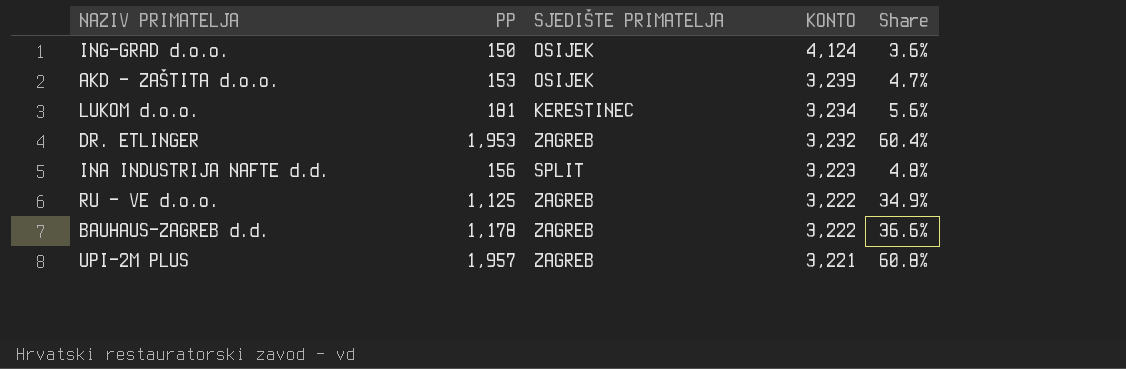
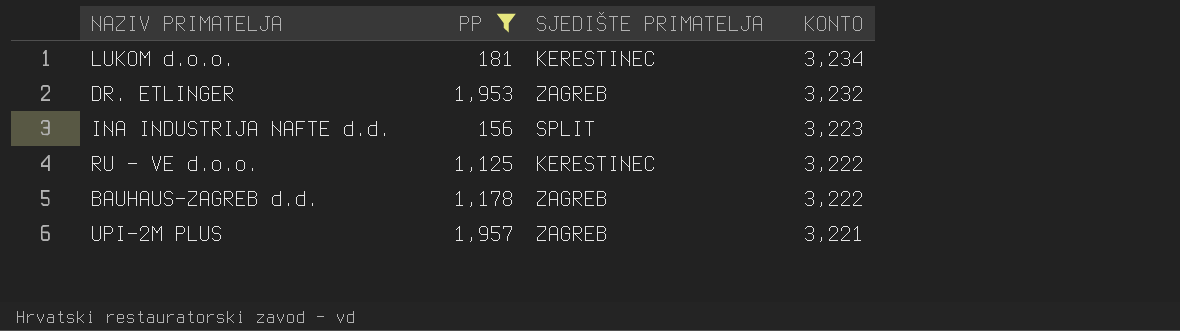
filter: none -> PP >= 156
column Share | formula: [PP] / [KONTO] -> none
RU - VE d.o.o. | SJEDIŠTE PRIMATELJA: ZAGREB -> KERESTINEC

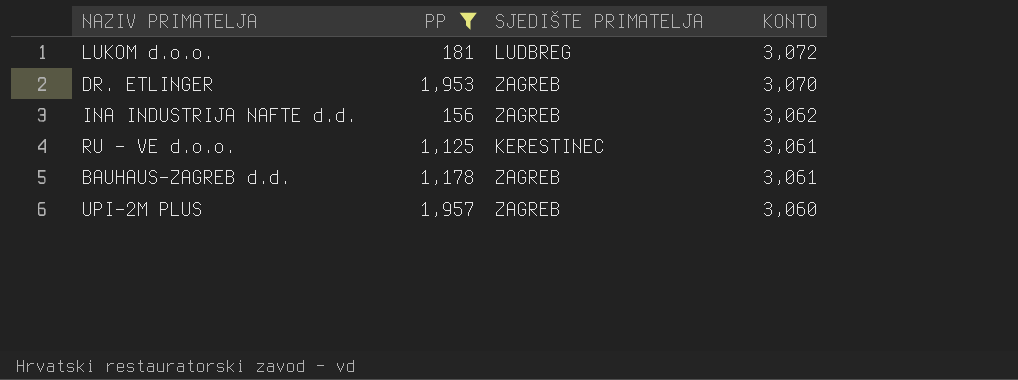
LUKOM d.o.o. | SJEDIŠTE PRIMATELJA: KERESTINEC -> LUDBREG
LUKOM d.o.o. | KONTO: 3,234 -> 3,072
DR. ETLINGER | KONTO: 3,232 -> 3,070
INA INDUSTRIJA NAFTE d.d. | SJEDIŠTE PRIMATELJA: SPLIT -> ZAGREB
INA INDUSTRIJA NAFTE d.d. | KONTO: 3,223 -> 3,062
RU - VE d.o.o. | KONTO: 3,222 -> 3,061
BAUHAUS-ZAGREB d.d. | KONTO: 3,222 -> 3,061
UPI-2M PLUS | KONTO: 3,221 -> 3,060

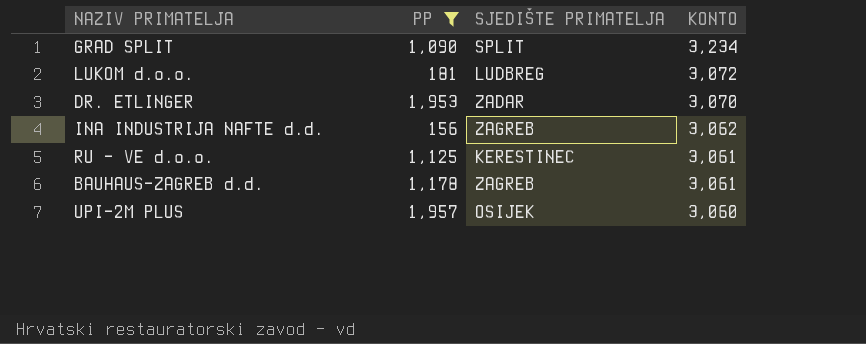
row GRAD SPLIT: none -> 1,090 | SPLIT | 3,234
DR. ETLINGER | SJEDIŠTE PRIMATELJA: ZAGREB -> ZADAR
UPI-2M PLUS | SJEDIŠTE PRIMATELJA: ZAGREB -> OSIJEK

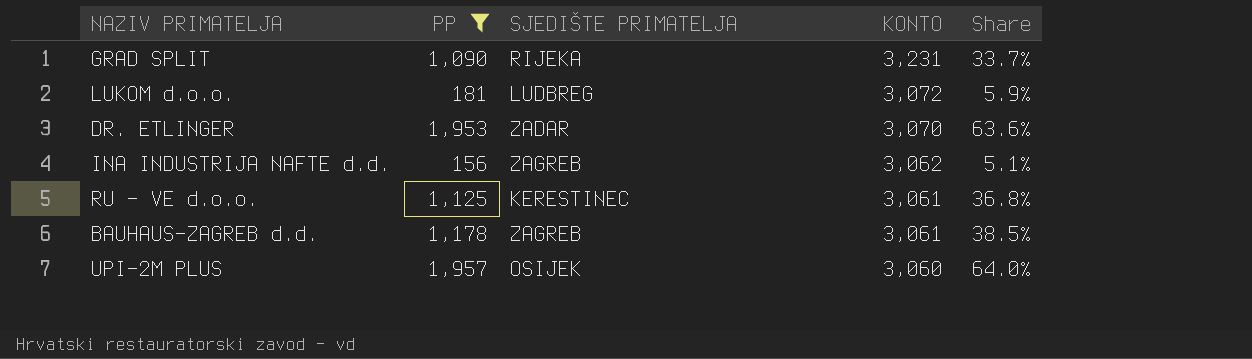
column Share | formula: none -> [PP] / [KONTO]
GRAD SPLIT | SJEDIŠTE PRIMATELJA: SPLIT -> RIJEKA
GRAD SPLIT | KONTO: 3,234 -> 3,231

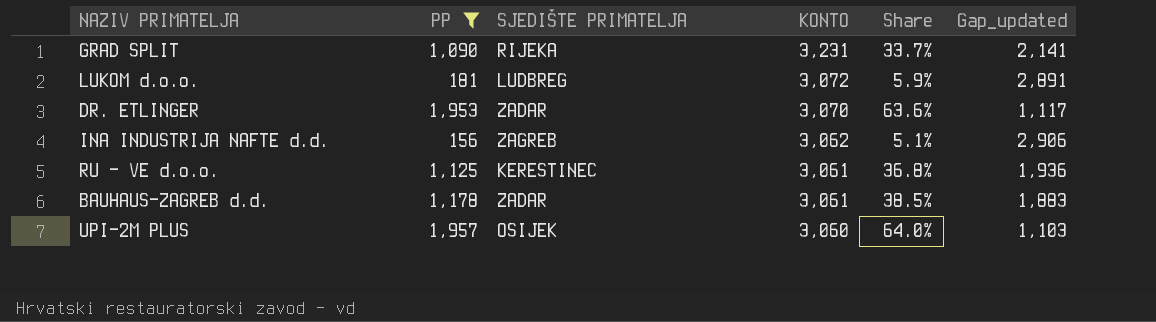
column Gap_updated | formula: none -> [KONTO] - [PP]
BAUHAUS-ZAGREB d.d. | SJEDIŠTE PRIMATELJA: ZAGREB -> ZADAR

